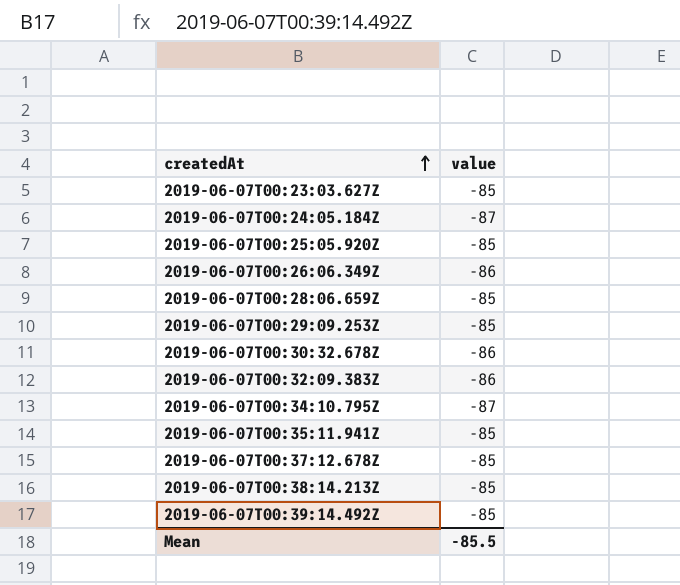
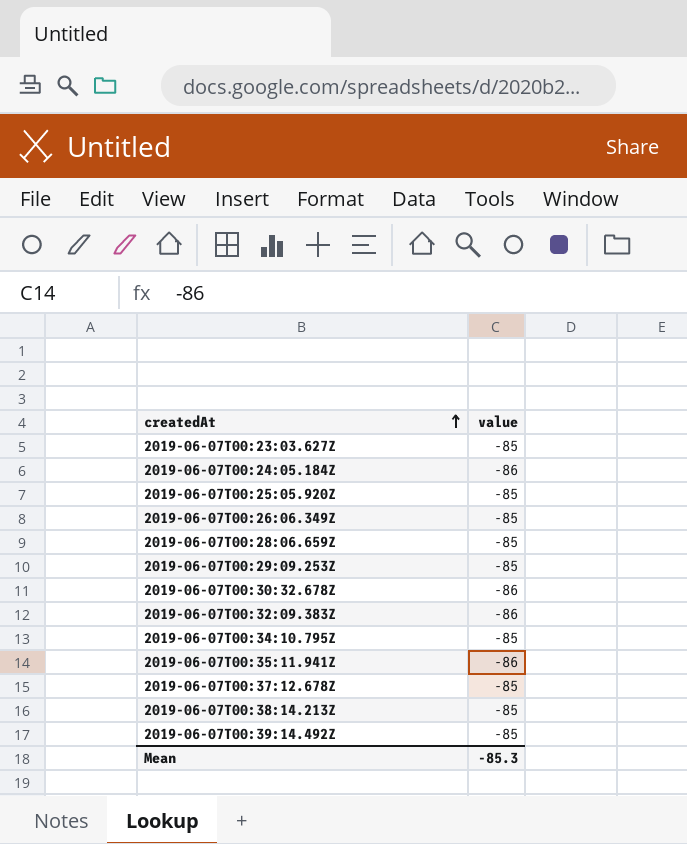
2019-06-07T00:24:05.184Z | value: -87 -> -86
2019-06-07T00:26:06.349Z | value: -86 -> -85
2019-06-07T00:34:10.795Z | value: -87 -> -85
2019-06-07T00:35:11.941Z | value: -85 -> -86
Mean | value: -85.5 -> -85.3

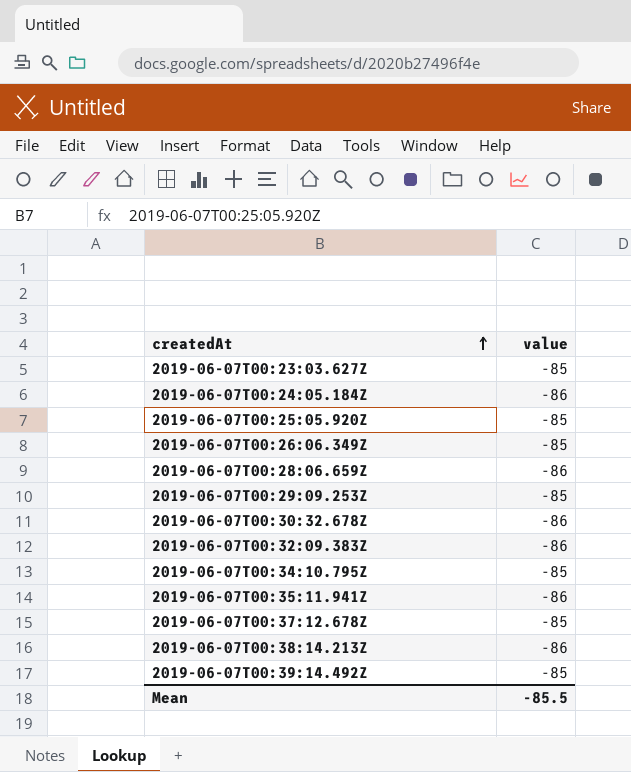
2019-06-07T00:28:06.659Z | value: -85 -> -86
2019-06-07T00:38:14.213Z | value: -85 -> -86
Mean | value: -85.3 -> -85.5

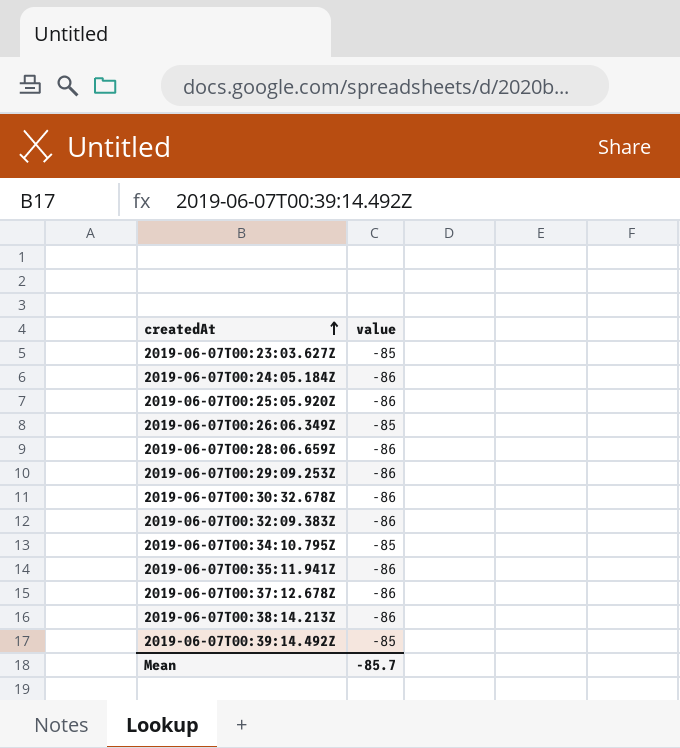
2019-06-07T00:25:05.920Z | value: -85 -> -86
2019-06-07T00:29:09.253Z | value: -85 -> -86
2019-06-07T00:37:12.678Z | value: -85 -> -86
Mean | value: -85.5 -> -85.7

